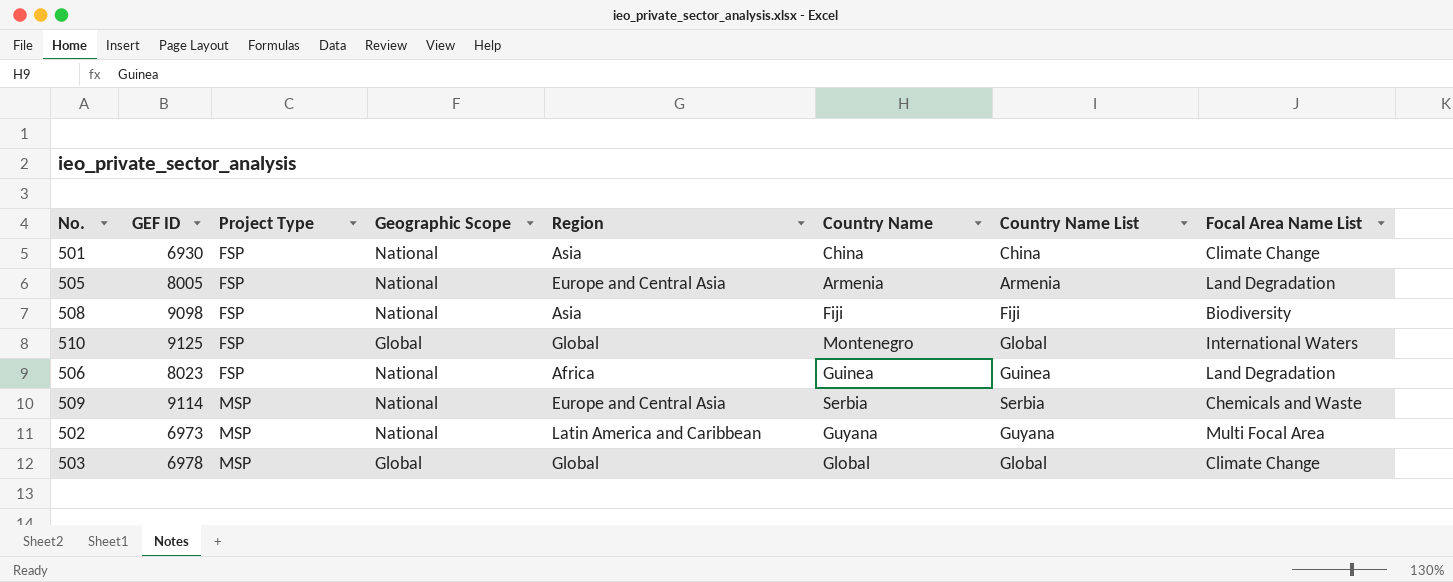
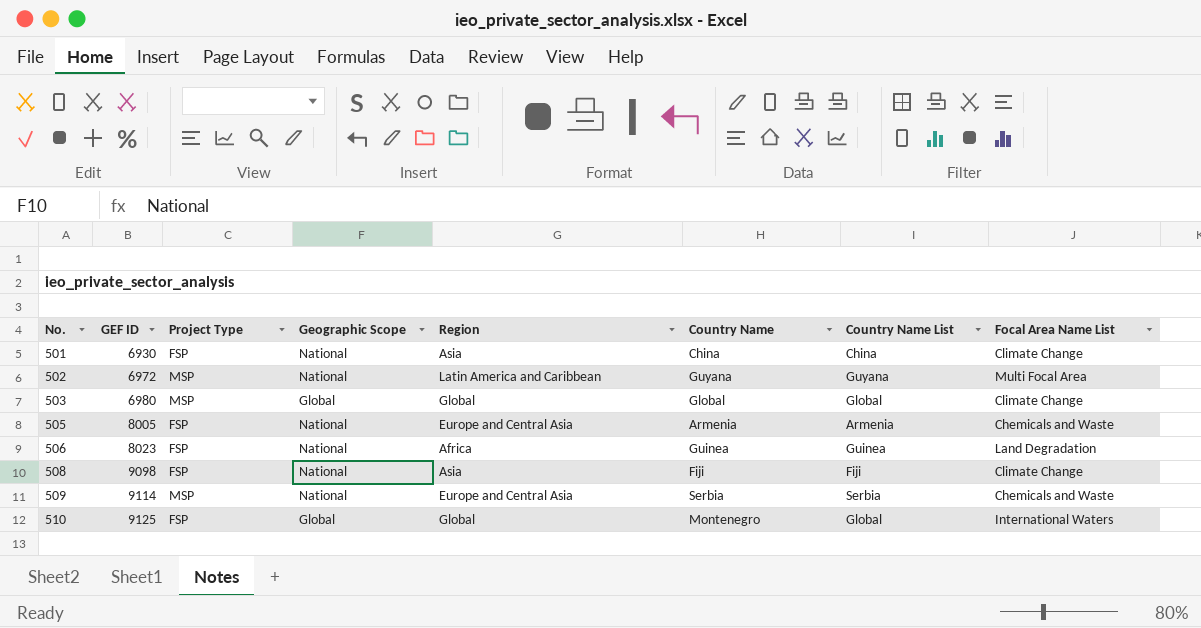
row order: Project Type ascending -> No. ascending
502 | GEF ID: 6973 -> 6972
503 | GEF ID: 6978 -> 6980
505 | Focal Area Name List: Land Degradation -> Chemicals and Waste
508 | Focal Area Name List: Biodiversity -> Climate Change

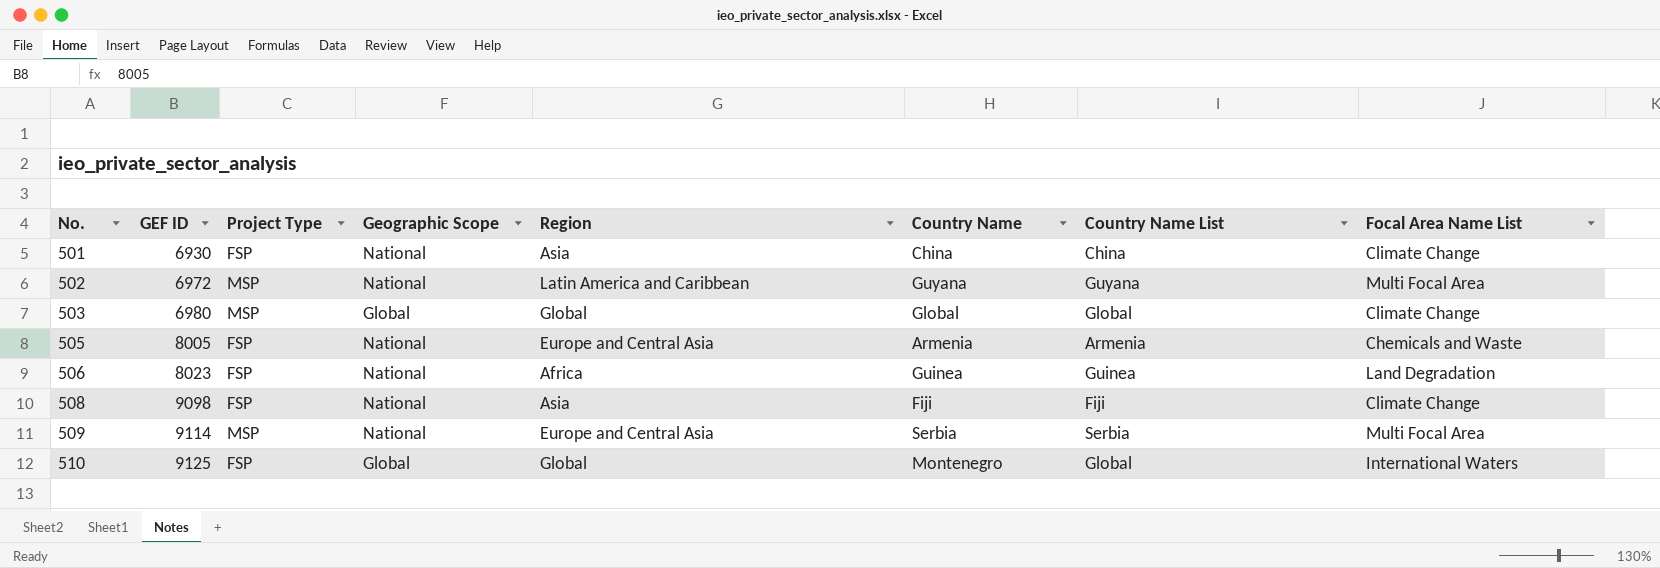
509 | Focal Area Name List: Chemicals and Waste -> Multi Focal Area

